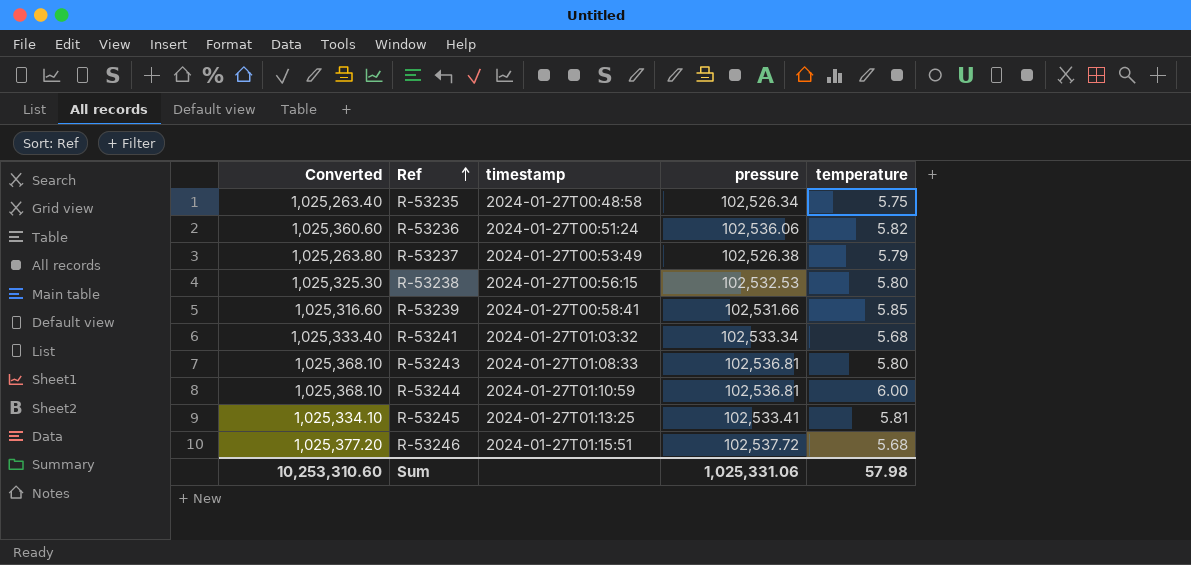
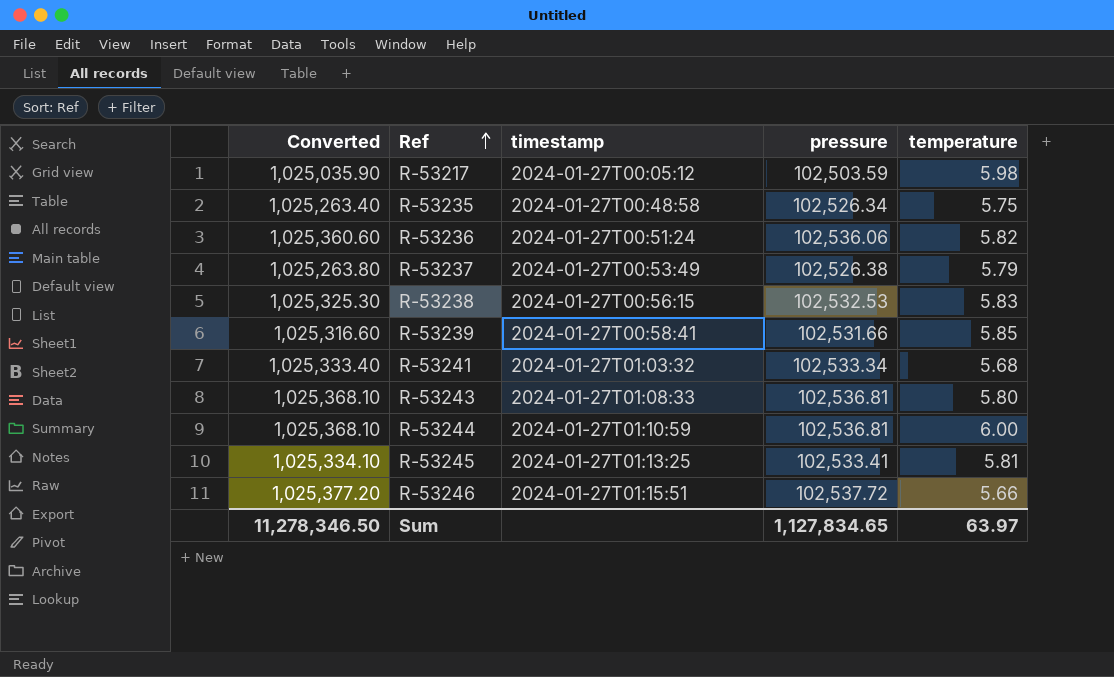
row R-53217: none -> 1,025,035.90 | 2024-01-27T00:05:12 | 102,503.59 | 5.98
R-53238 | temperature: 5.80 -> 5.83
R-53246 | temperature: 5.68 -> 5.66
Sum | Converted: 10,253,310.60 -> 11,278,346.50
Sum | pressure: 1,025,331.06 -> 1,127,834.65
Sum | temperature: 57.98 -> 63.97

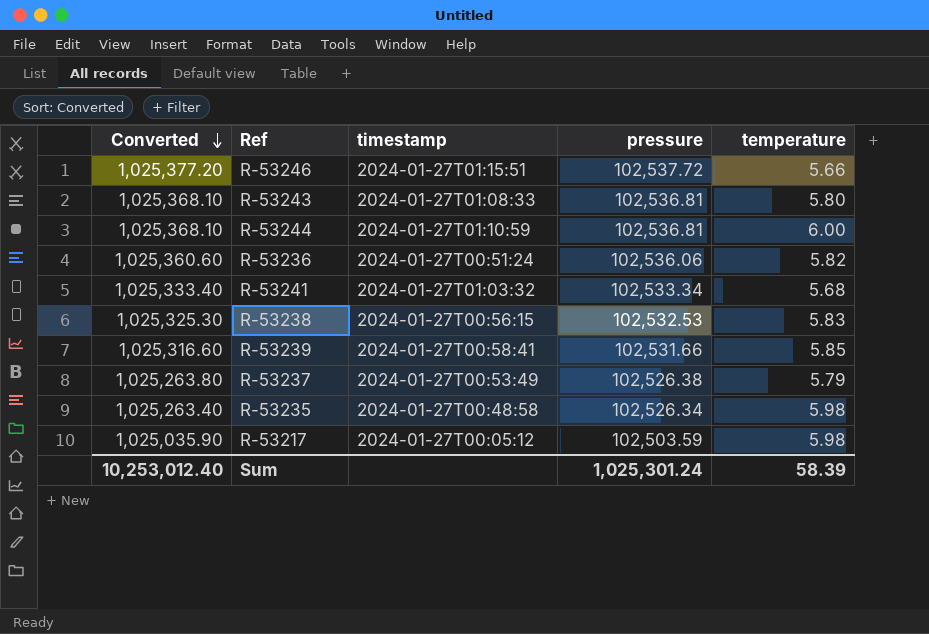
row order: Ref ascending -> Converted descending
row R-53245: 1,025,334.10 | 2024-01-27T01:13:25 | 102,533.41 | 5.81 -> none
R-53235 | temperature: 5.75 -> 5.98
Sum | Converted: 11,278,346.50 -> 10,253,012.40
Sum | pressure: 1,127,834.65 -> 1,025,301.24
Sum | temperature: 63.97 -> 58.39

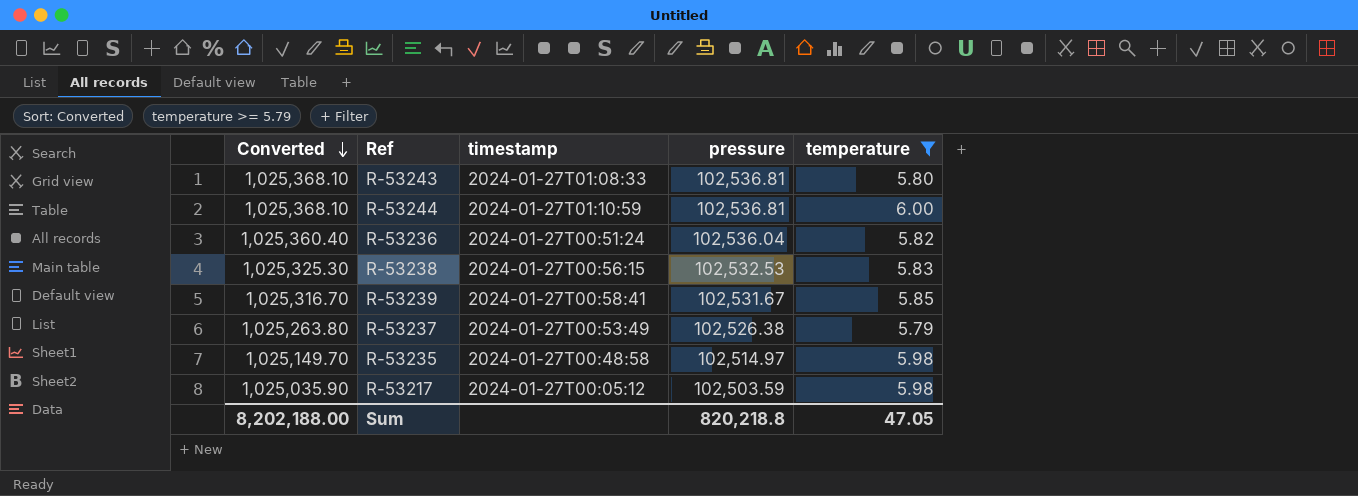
filter: none -> temperature >= 5.79
R-53236 | Converted: 1,025,360.60 -> 1,025,360.40
R-53236 | pressure: 102,536.06 -> 102,536.04
R-53239 | Converted: 1,025,316.60 -> 1,025,316.70
R-53239 | pressure: 102,531.66 -> 102,531.67
R-53235 | Converted: 1,025,263.40 -> 1,025,149.70
R-53235 | pressure: 102,526.34 -> 102,514.97
Sum | Converted: 10,253,012.40 -> 8,202,188.00
Sum | pressure: 1,025,301.24 -> 820,218.8
Sum | temperature: 58.39 -> 47.05

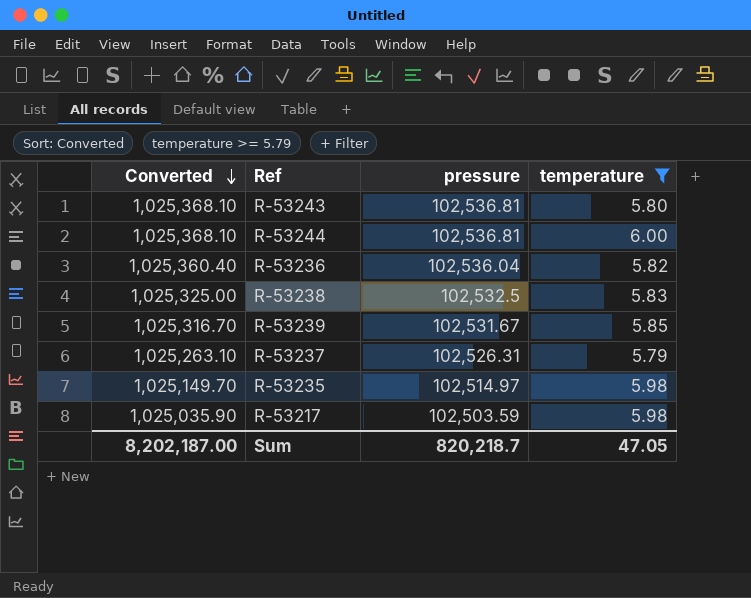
column timestamp | position: 3 -> none
R-53238 | Converted: 1,025,325.30 -> 1,025,325.00
R-53238 | pressure: 102,532.53 -> 102,532.5
R-53237 | Converted: 1,025,263.80 -> 1,025,263.10
R-53237 | pressure: 102,526.38 -> 102,526.31
Sum | Converted: 8,202,188.00 -> 8,202,187.00
Sum | pressure: 820,218.8 -> 820,218.7

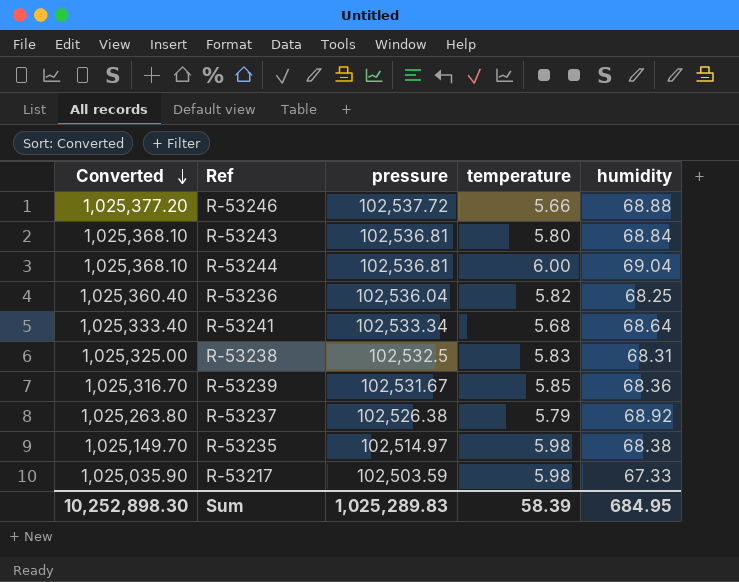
filter: temperature >= 5.79 -> none
column humidity | position: none -> 5
R-53237 | Converted: 1,025,263.10 -> 1,025,263.80
R-53237 | pressure: 102,526.31 -> 102,526.38
Sum | Converted: 8,202,187.00 -> 10,252,898.30
Sum | pressure: 820,218.7 -> 1,025,289.83
Sum | temperature: 47.05 -> 58.39

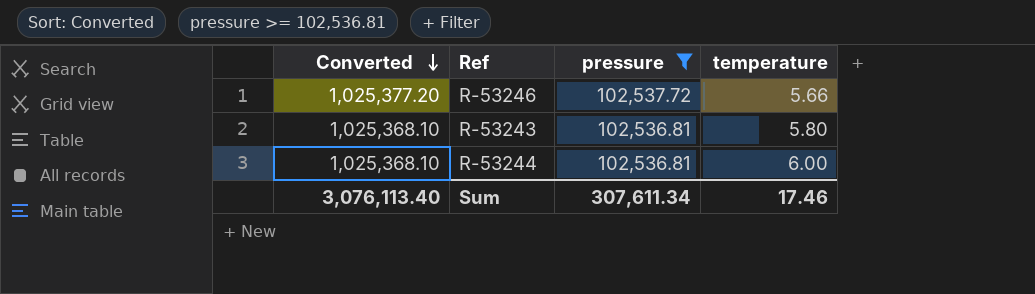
filter: none -> pressure >= 102,536.81
column humidity | position: 5 -> none
Sum | Converted: 10,252,898.30 -> 3,076,113.40
Sum | pressure: 1,025,289.83 -> 307,611.34
Sum | temperature: 58.39 -> 17.46

